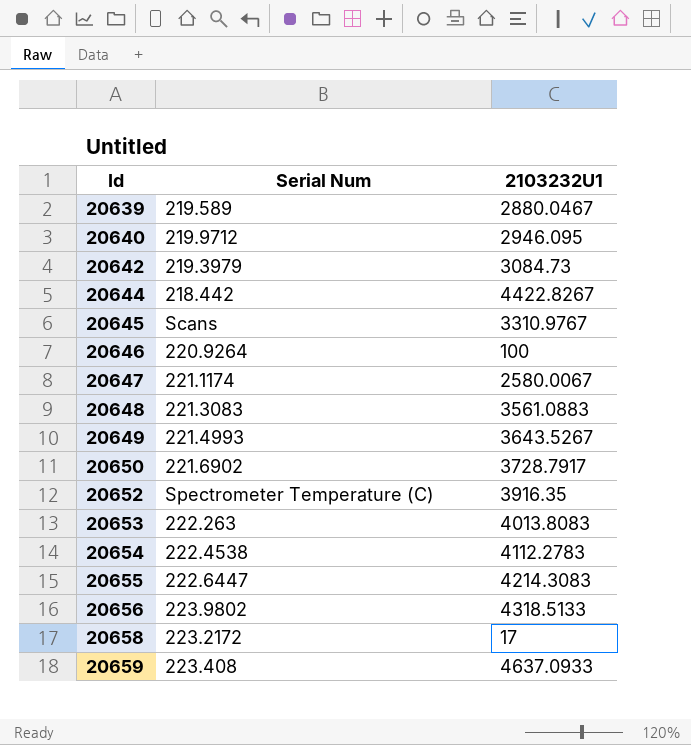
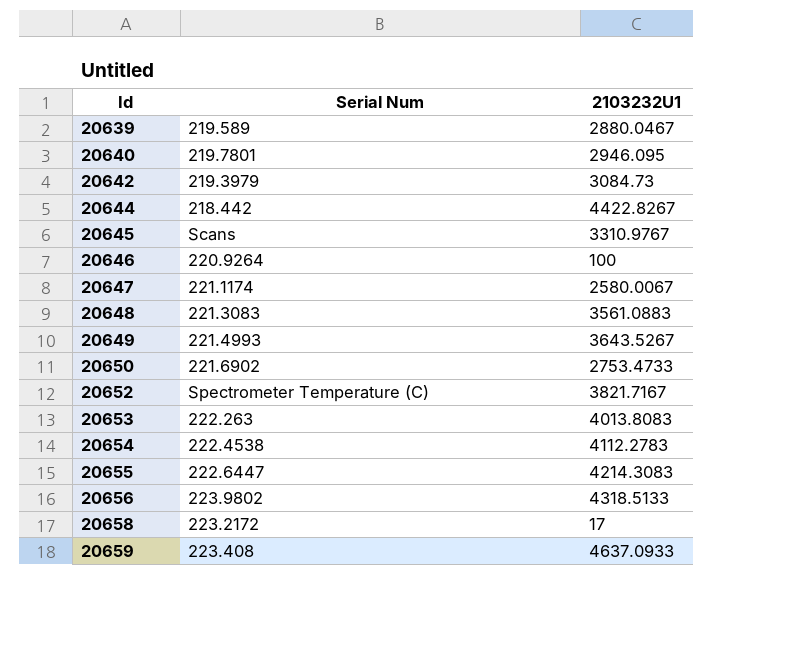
20640 | Serial Num: 219.9712 -> 219.7801
20650 | 2103232U1: 3728.7917 -> 2753.4733
20652 | 2103232U1: 3916.35 -> 3821.7167

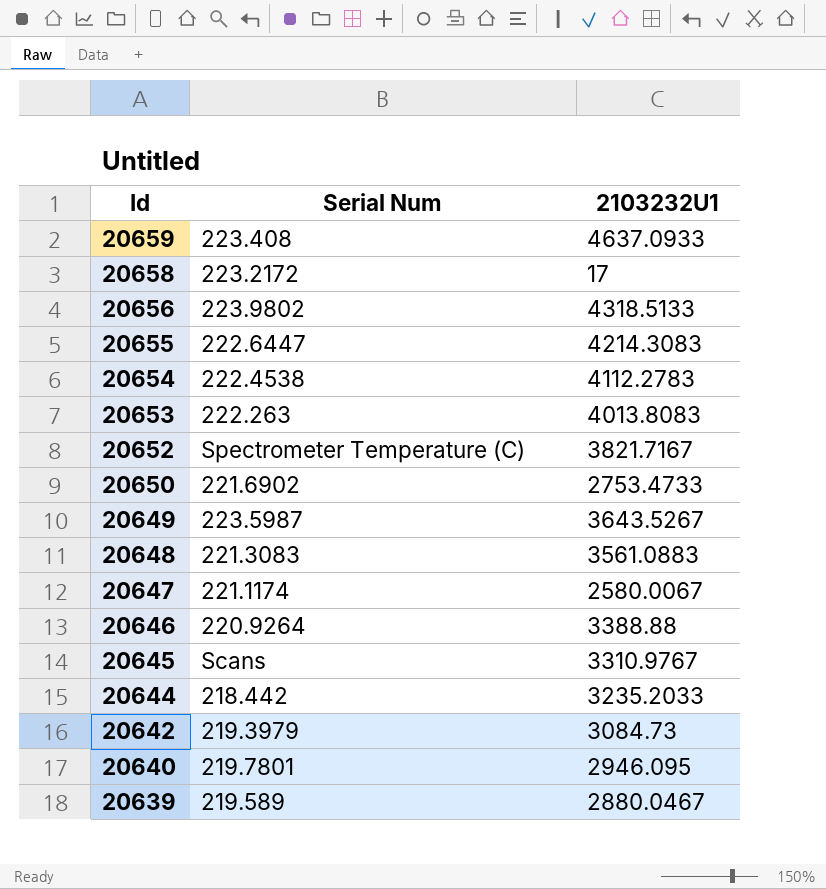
row order: Id ascending -> Id descending
20649 | Serial Num: 221.4993 -> 223.5987
20646 | 2103232U1: 100 -> 3388.88
20644 | 2103232U1: 4422.8267 -> 3235.2033

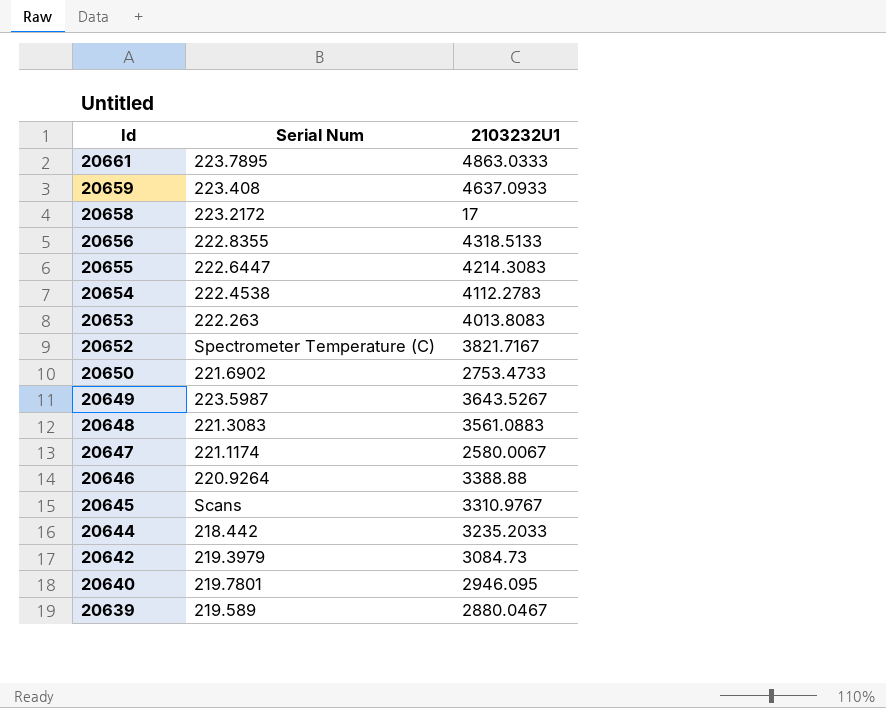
row 20661: none -> 223.7895 | 4863.0333
20656 | Serial Num: 223.9802 -> 222.8355

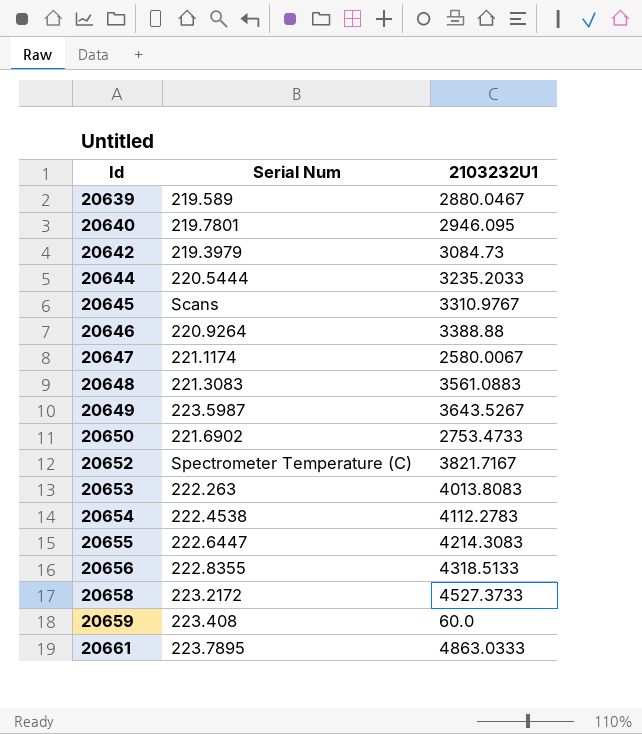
row order: Id descending -> Id ascending
20644 | Serial Num: 218.442 -> 220.5444
20658 | 2103232U1: 17 -> 4527.3733
20659 | 2103232U1: 4637.0933 -> 60.0

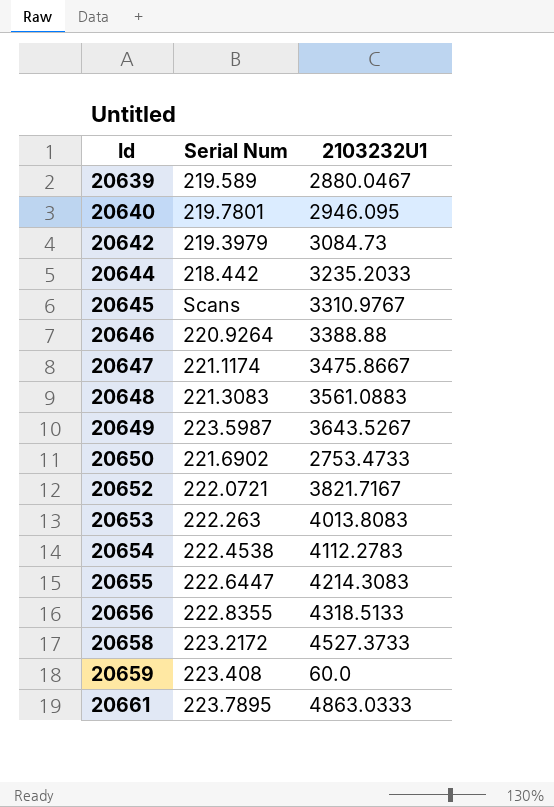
20644 | Serial Num: 220.5444 -> 218.442
20647 | 2103232U1: 2580.0067 -> 3475.8667
20652 | Serial Num: Spectrometer Temperature (C) -> 222.0721

